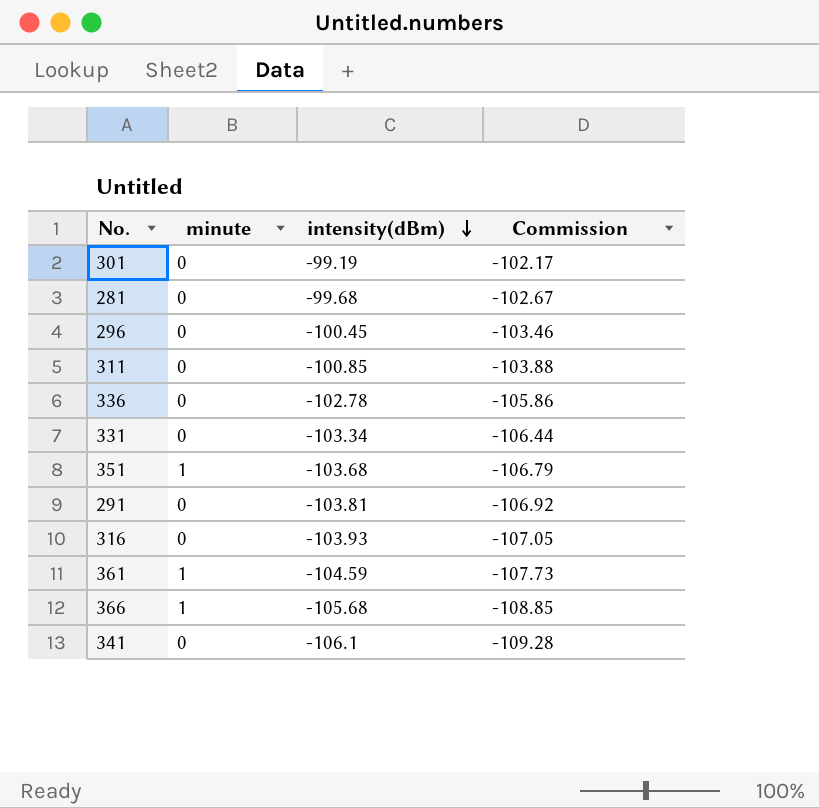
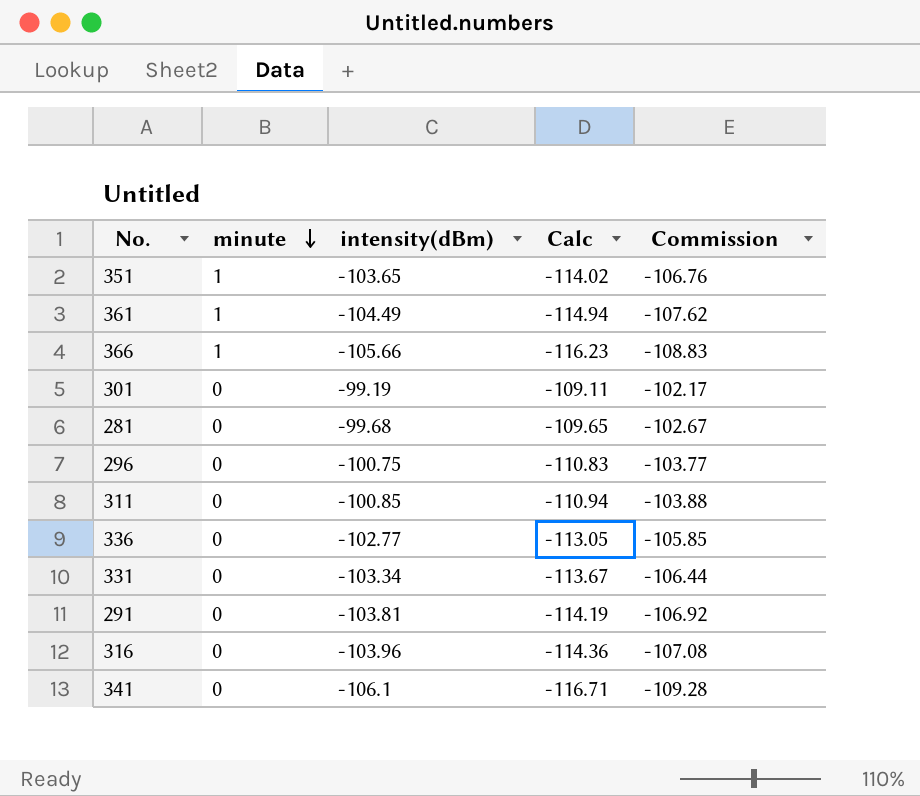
row order: intensity(dBm) descending -> minute descending
column Calc | formula: none -> [intensity(dBm)] * 1.1
351 | intensity(dBm): -103.68 -> -103.65
351 | Commission: -106.79 -> -106.76
361 | intensity(dBm): -104.59 -> -104.49
361 | Commission: -107.73 -> -107.62
366 | intensity(dBm): -105.68 -> -105.66
366 | Commission: -108.85 -> -108.83
296 | intensity(dBm): -100.45 -> -100.75
296 | Commission: -103.46 -> -103.77
336 | intensity(dBm): -102.78 -> -102.77
336 | Commission: -105.86 -> -105.85
316 | intensity(dBm): -103.93 -> -103.96
316 | Commission: -107.05 -> -107.08

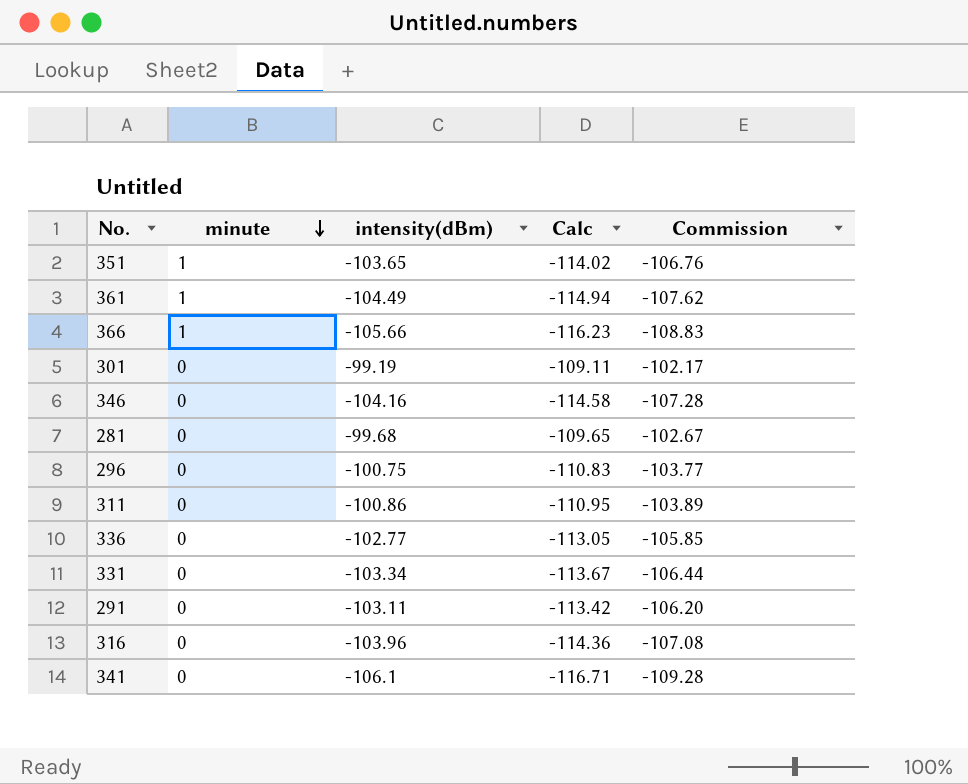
row 346: none -> 0 | -104.16 | -114.58 | -107.28
311 | intensity(dBm): -100.85 -> -100.86
311 | Calc: -110.94 -> -110.95
311 | Commission: -103.88 -> -103.89
291 | intensity(dBm): -103.81 -> -103.11
291 | Calc: -114.19 -> -113.42
291 | Commission: -106.92 -> -106.20

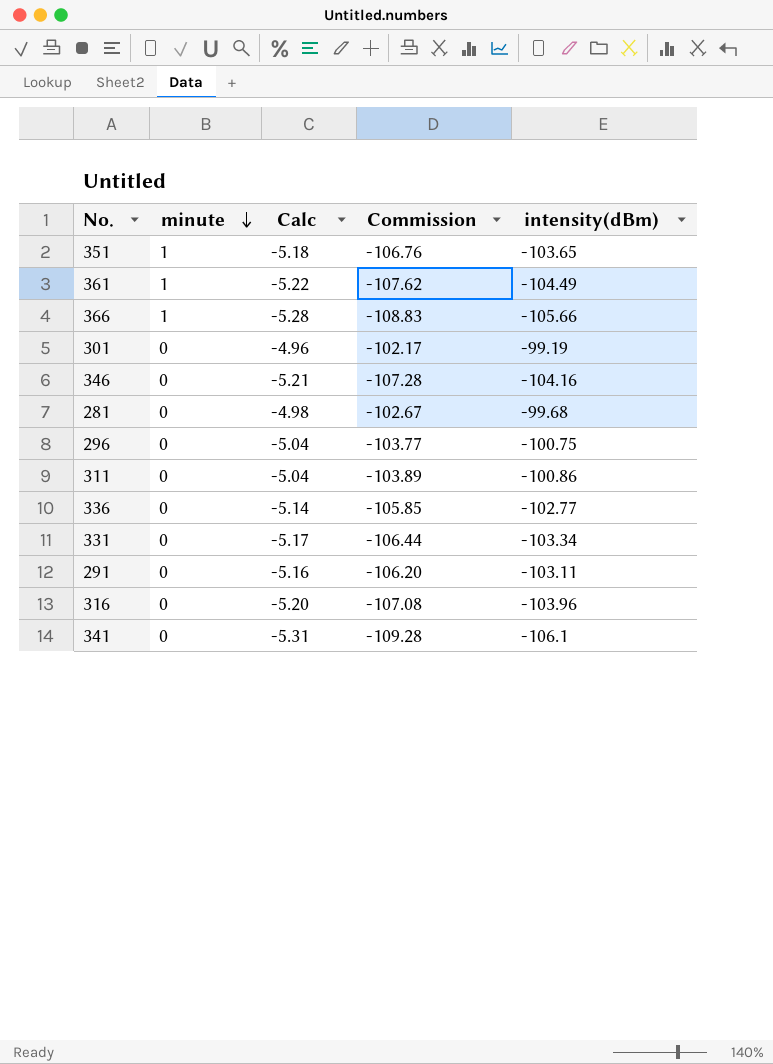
column Calc | formula: [intensity(dBm)] * 1.1 -> [intensity(dBm)] * 0.05
column intensity(dBm) | position: 3 -> 5

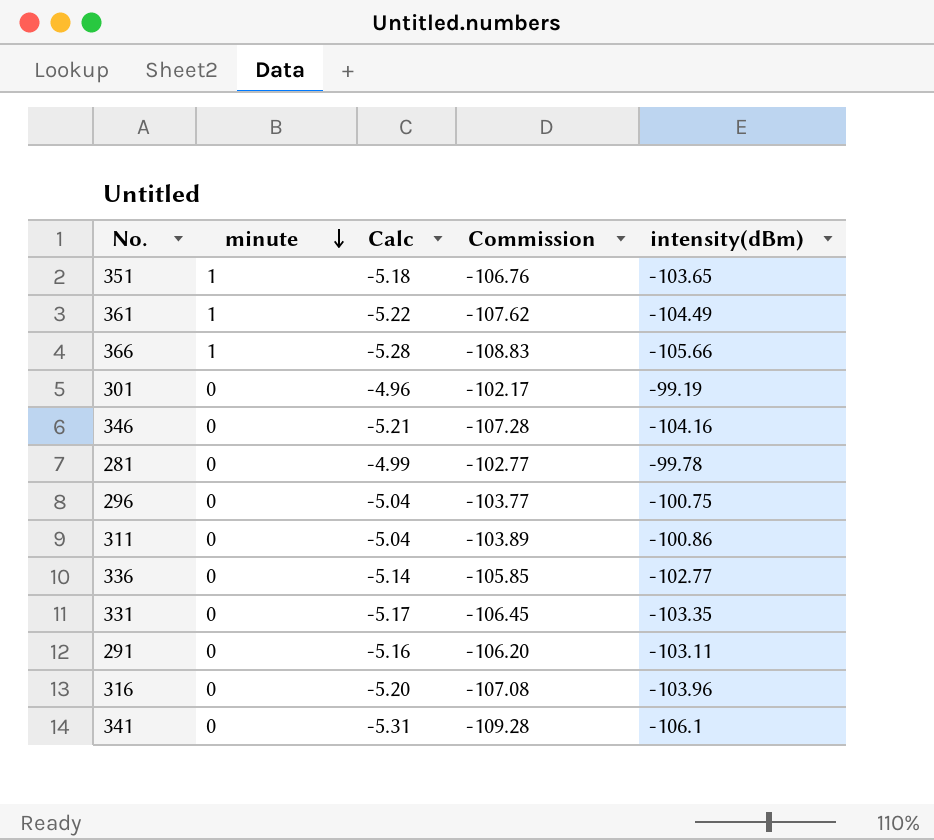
281 | Calc: -4.98 -> -4.99
281 | Commission: -102.67 -> -102.77
281 | intensity(dBm): -99.68 -> -99.78
331 | Commission: -106.44 -> -106.45
331 | intensity(dBm): -103.34 -> -103.35

